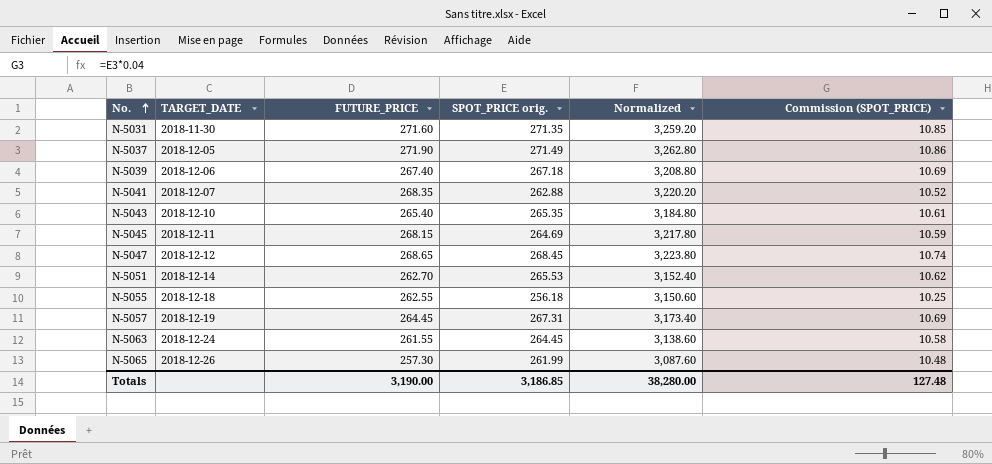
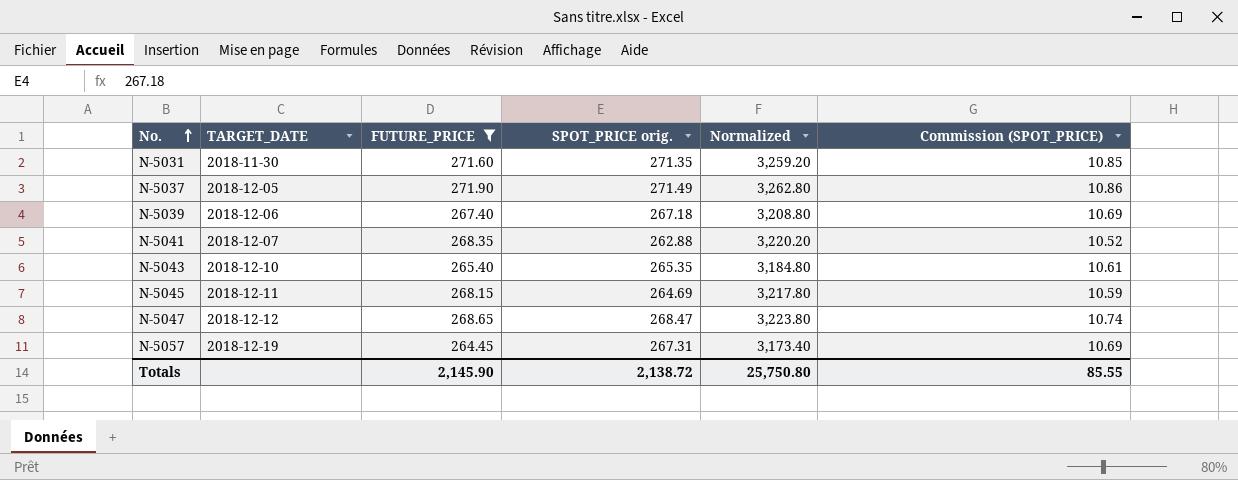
filter: none -> FUTURE_PRICE >= 264.45
N-5047 | SPOT_PRICE orig.: 268.45 -> 268.47
Totals | FUTURE_PRICE: 3,190.00 -> 2,145.90
Totals | SPOT_PRICE orig.: 3,186.85 -> 2,138.72
Totals | Normalized: 38,280.00 -> 25,750.80
Totals | Commission (SPOT_PRICE): 127.48 -> 85.55

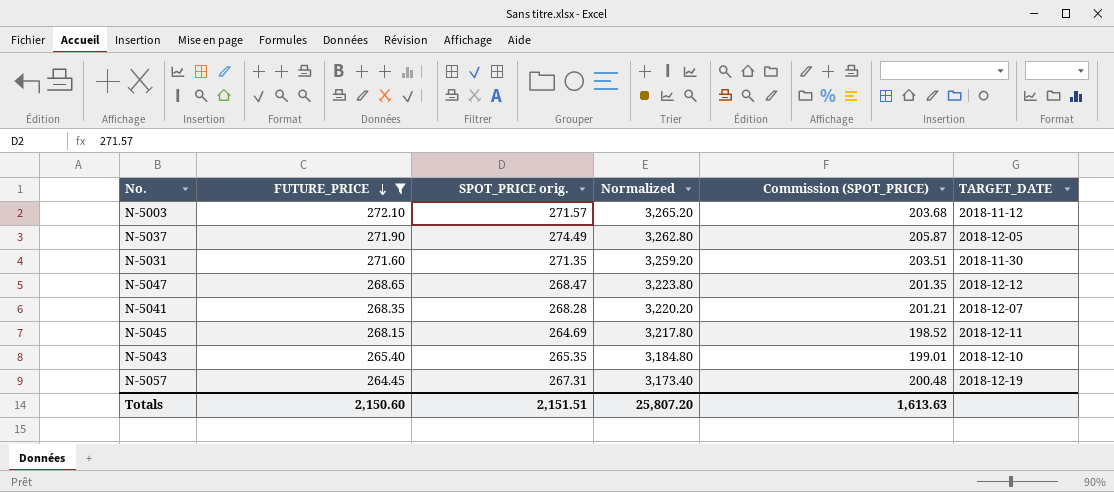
row order: No. ascending -> FUTURE_PRICE descending
column Commission (SPOT_PRICE) | formula: [SPOT_PRICE orig.] * 0.04 -> [SPOT_PRICE orig.] * 0.75
column TARGET_DATE | position: 2 -> 6
row N-5039: 2018-12-06 | 267.40 | 267.18 | 3,208.80 | 10.69 -> none
row N-5003: none -> 272.10 | 271.57 | 3,265.20 | 203.68 | 2018-11-12
N-5037 | SPOT_PRICE orig.: 271.49 -> 274.49
N-5041 | SPOT_PRICE orig.: 262.88 -> 268.28
Totals | FUTURE_PRICE: 2,145.90 -> 2,150.60
Totals | SPOT_PRICE orig.: 2,138.72 -> 2,151.51
Totals | Normalized: 25,750.80 -> 25,807.20
Totals | Commission (SPOT_PRICE): 85.55 -> 1,613.63

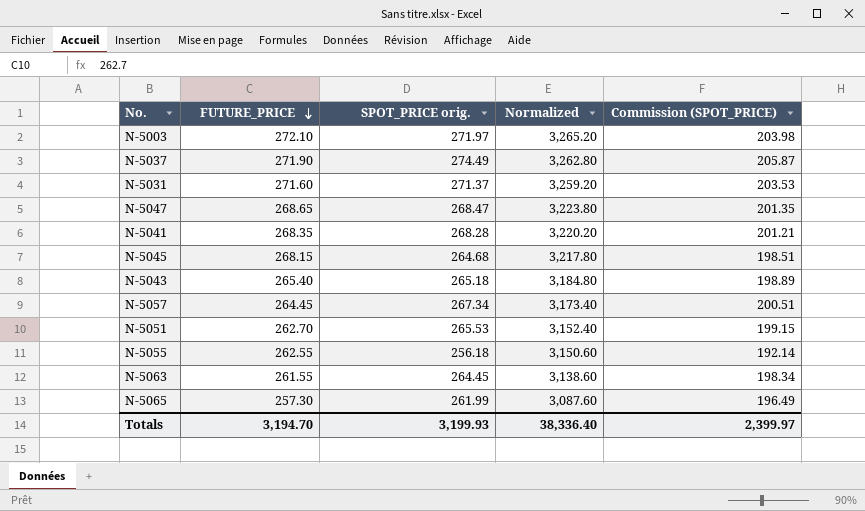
filter: FUTURE_PRICE >= 264.45 -> none
column TARGET_DATE | position: 6 -> none
N-5003 | SPOT_PRICE orig.: 271.57 -> 271.97
N-5003 | Commission (SPOT_PRICE): 203.68 -> 203.98
N-5031 | SPOT_PRICE orig.: 271.35 -> 271.37
N-5031 | Commission (SPOT_PRICE): 203.51 -> 203.53
N-5045 | SPOT_PRICE orig.: 264.69 -> 264.68
N-5045 | Commission (SPOT_PRICE): 198.52 -> 198.51
N-5043 | SPOT_PRICE orig.: 265.35 -> 265.18
N-5043 | Commission (SPOT_PRICE): 199.01 -> 198.89
N-5057 | SPOT_PRICE orig.: 267.31 -> 267.34
N-5057 | Commission (SPOT_PRICE): 200.48 -> 200.51
Totals | FUTURE_PRICE: 2,150.60 -> 3,194.70
Totals | SPOT_PRICE orig.: 2,151.51 -> 3,199.93
Totals | Normalized: 25,807.20 -> 38,336.40
Totals | Commission (SPOT_PRICE): 1,613.63 -> 2,399.97

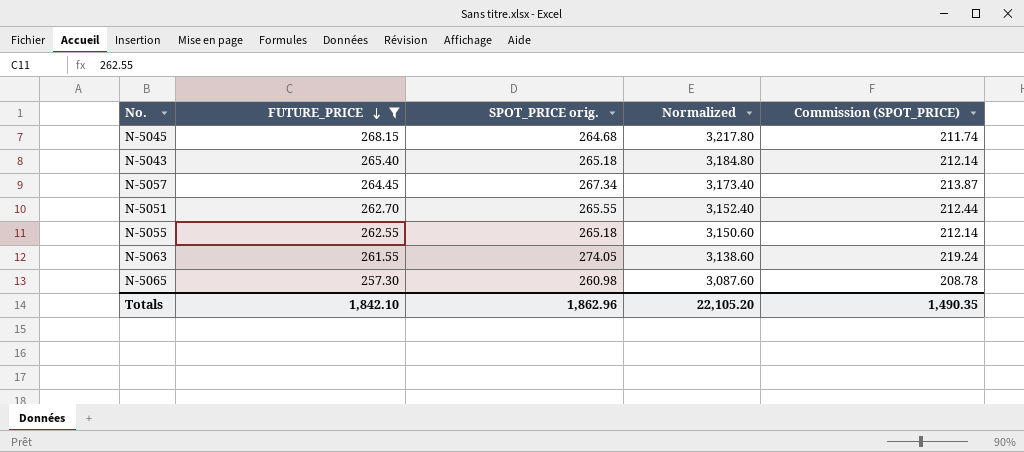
filter: none -> FUTURE_PRICE <= 268.15
column Commission (SPOT_PRICE) | formula: [SPOT_PRICE orig.] * 0.75 -> [SPOT_PRICE orig.] * 0.8
N-5051 | SPOT_PRICE orig.: 265.53 -> 265.55
N-5055 | SPOT_PRICE orig.: 256.18 -> 265.18
N-5063 | SPOT_PRICE orig.: 264.45 -> 274.05
N-5065 | SPOT_PRICE orig.: 261.99 -> 260.98
Totals | FUTURE_PRICE: 3,194.70 -> 1,842.10
Totals | SPOT_PRICE orig.: 3,199.93 -> 1,862.96
Totals | Normalized: 38,336.40 -> 22,105.20
Totals | Commission (SPOT_PRICE): 2,399.97 -> 1,490.35

